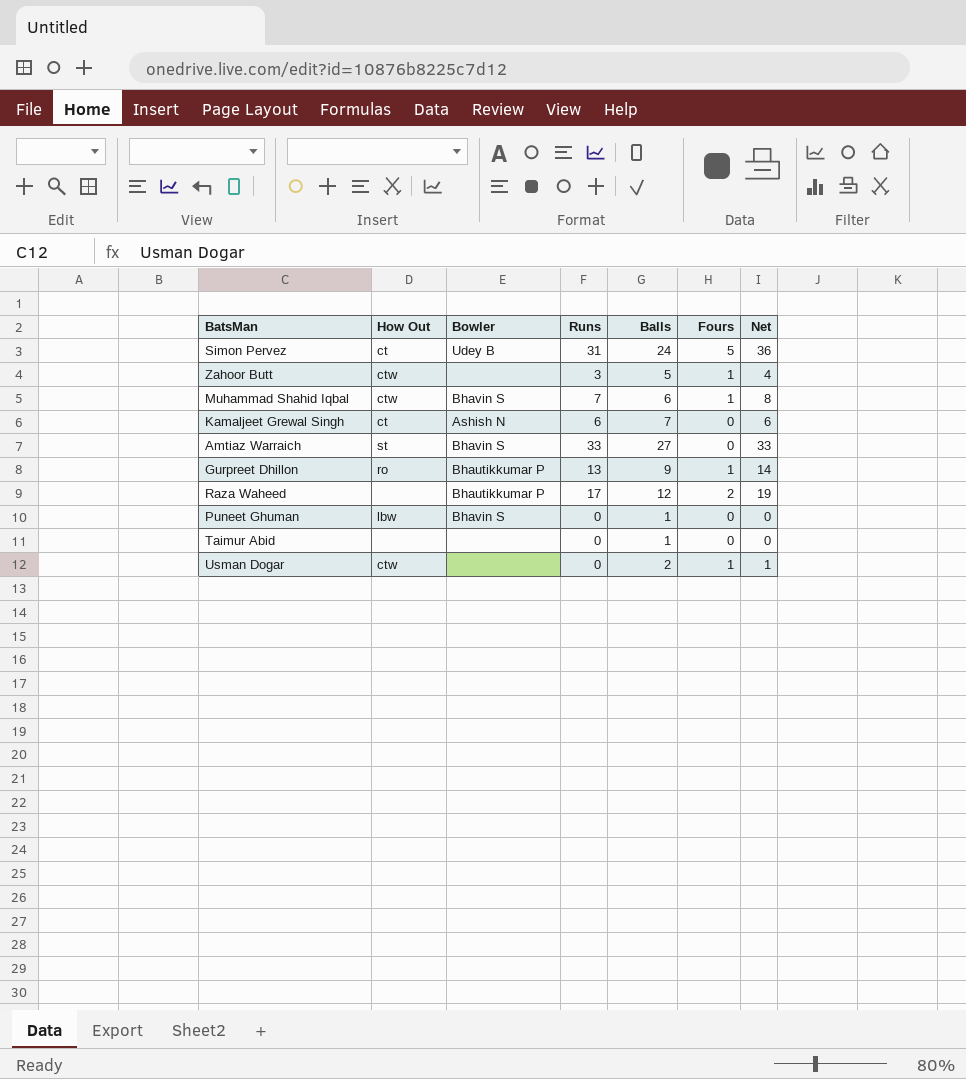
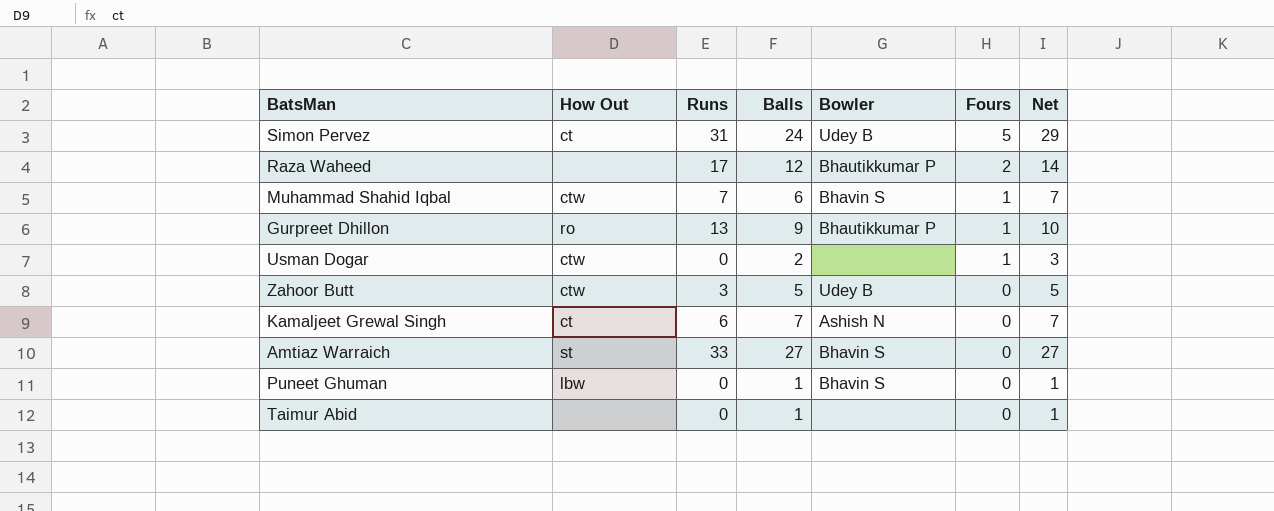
row order: none -> Fours descending
column Bowler | position: 3 -> 5
column Net | formula: [Runs] + [Fours] -> [Balls] + [Fours]
Zahoor Butt | Bowler: none -> Udey B
Zahoor Butt | Fours: 1 -> 0

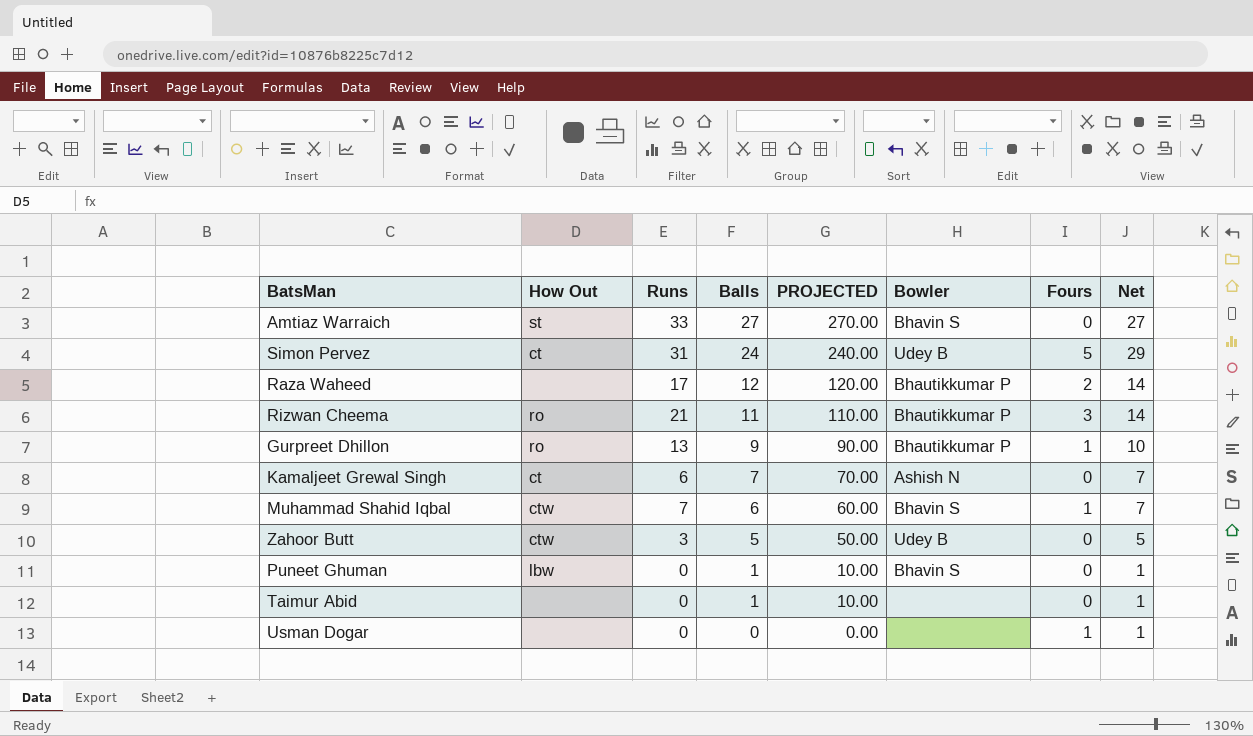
row order: Fours descending -> Balls descending
column PROJECTED | formula: none -> [Balls] * 10
row Rizwan Cheema: none -> ro | 21 | 11 | 110.00 | Bhautikkumar P | 3 | 14
Usman Dogar | How Out: ctw -> none
Usman Dogar | Balls: 2 -> 0
Usman Dogar | Net: 3 -> 1

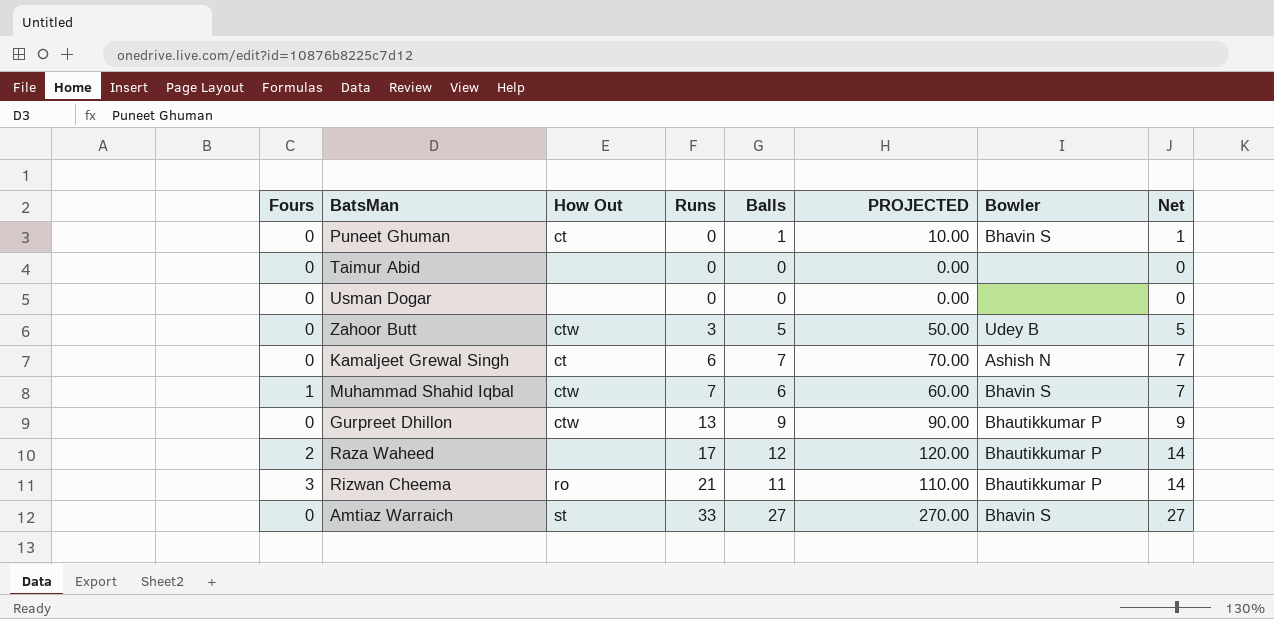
row order: Balls descending -> Runs ascending
column Fours | position: 7 -> 1
row Simon Pervez: ct | 31 | 24 | 240.00 | Udey B | 5 | 29 -> none
Puneet Ghuman | How Out: lbw -> ct
Taimur Abid | Balls: 1 -> 0
Taimur Abid | PROJECTED: 10.00 -> 0.00
Taimur Abid | Net: 1 -> 0
Usman Dogar | Fours: 1 -> 0
Usman Dogar | Net: 1 -> 0
Gurpreet Dhillon | Fours: 1 -> 0
Gurpreet Dhillon | How Out: ro -> ctw
Gurpreet Dhillon | Net: 10 -> 9

